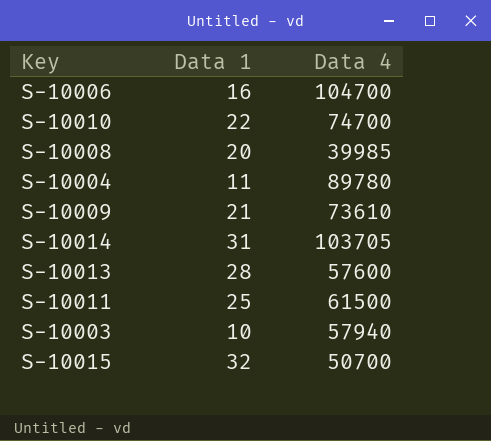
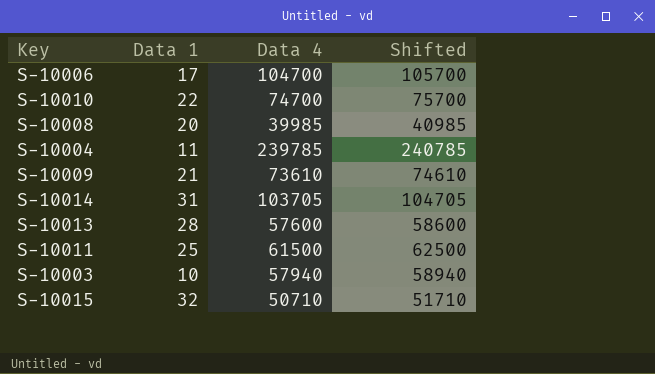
column Shifted | formula: none -> [Data 4] + 1000
S-10006 | Data 1: 16 -> 17
S-10004 | Data 4: 89780 -> 239785
S-10015 | Data 4: 50700 -> 50710

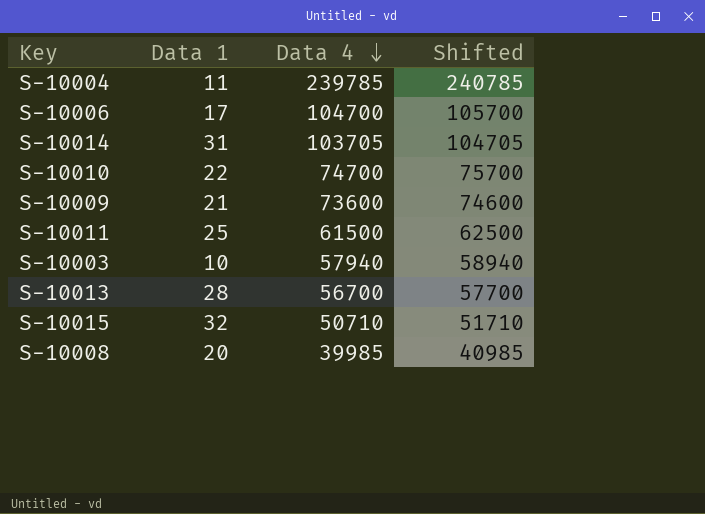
row order: none -> Data 4 descending
S-10009 | Data 4: 73610 -> 73600
S-10009 | Shifted: 74610 -> 74600
S-10013 | Data 4: 57600 -> 56700
S-10013 | Shifted: 58600 -> 57700

